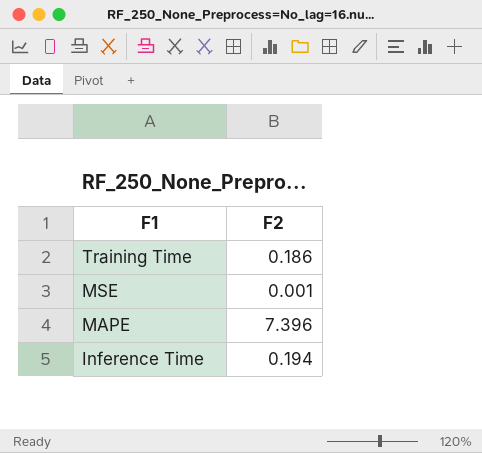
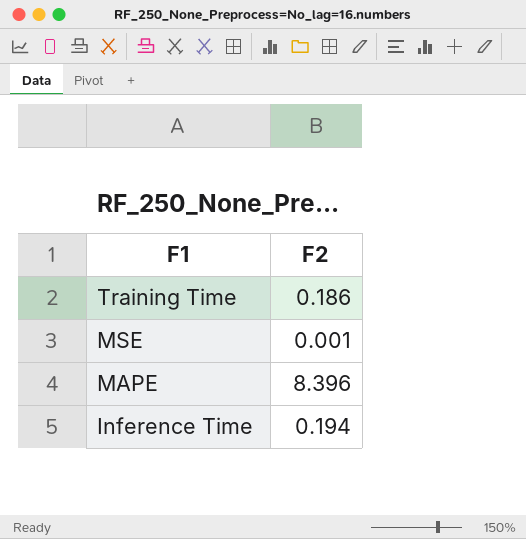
MAPE | F2: 7.396 -> 8.396

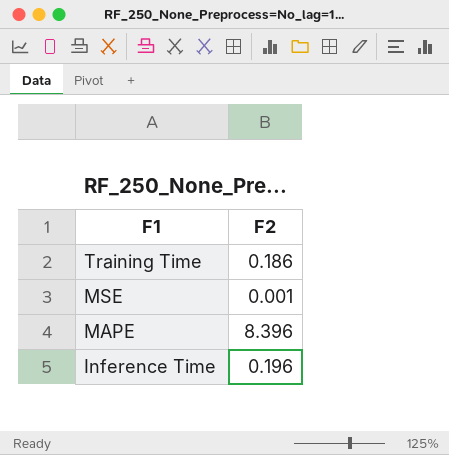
Inference Time | F2: 0.194 -> 0.196

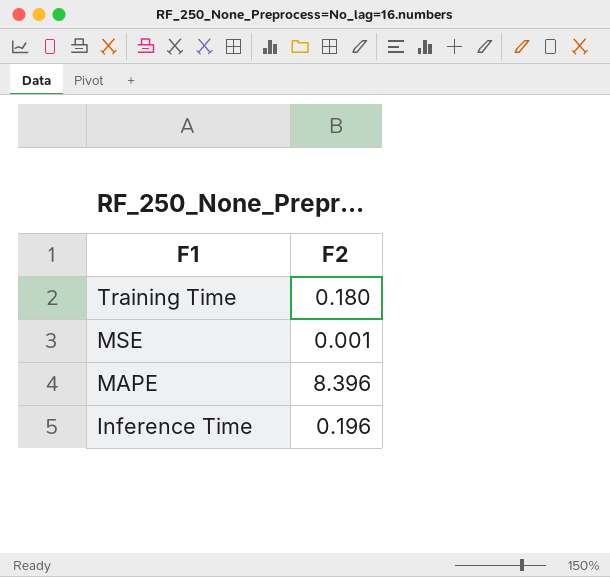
Training Time | F2: 0.186 -> 0.180

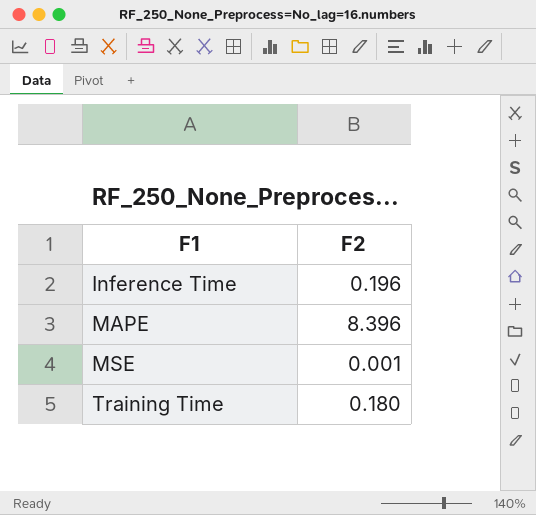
row order: F1 descending -> F1 ascending

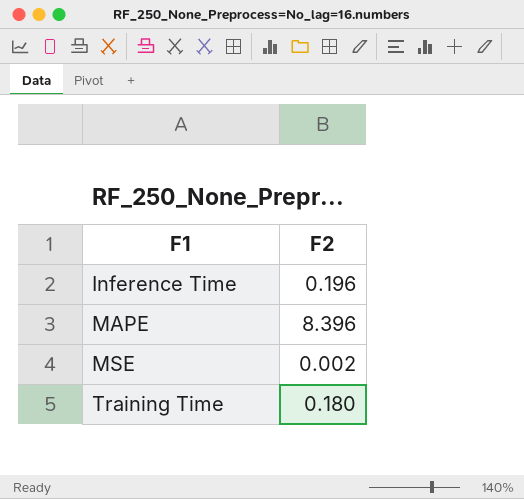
MSE | F2: 0.001 -> 0.002

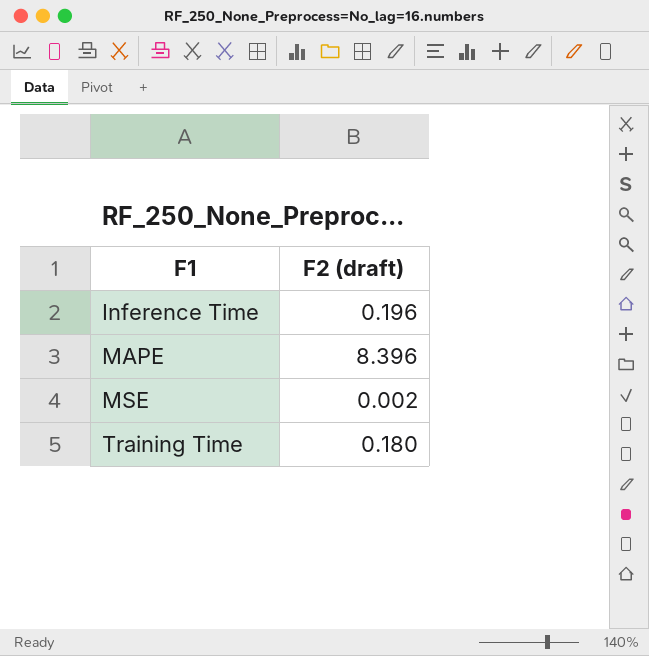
column name: F2 -> F2 (draft)

